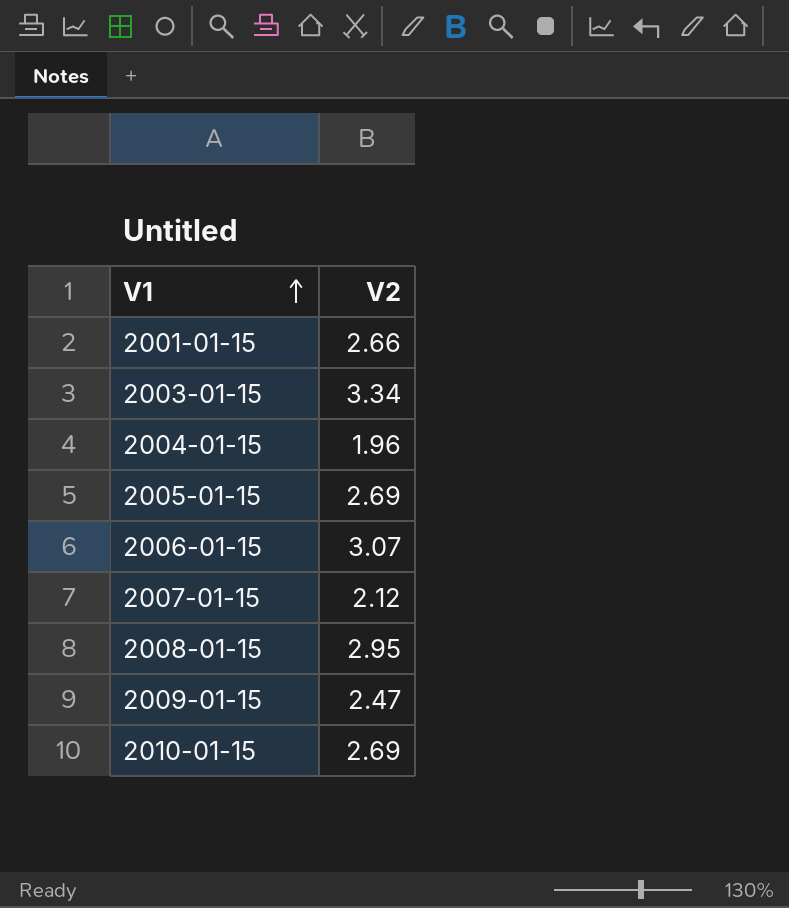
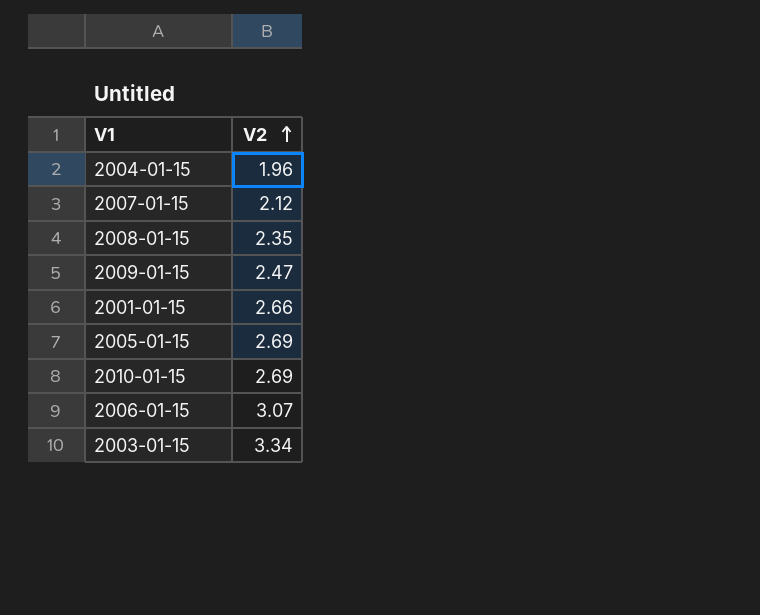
row order: V1 ascending -> V2 ascending
2008-01-15 | V2: 2.95 -> 2.35

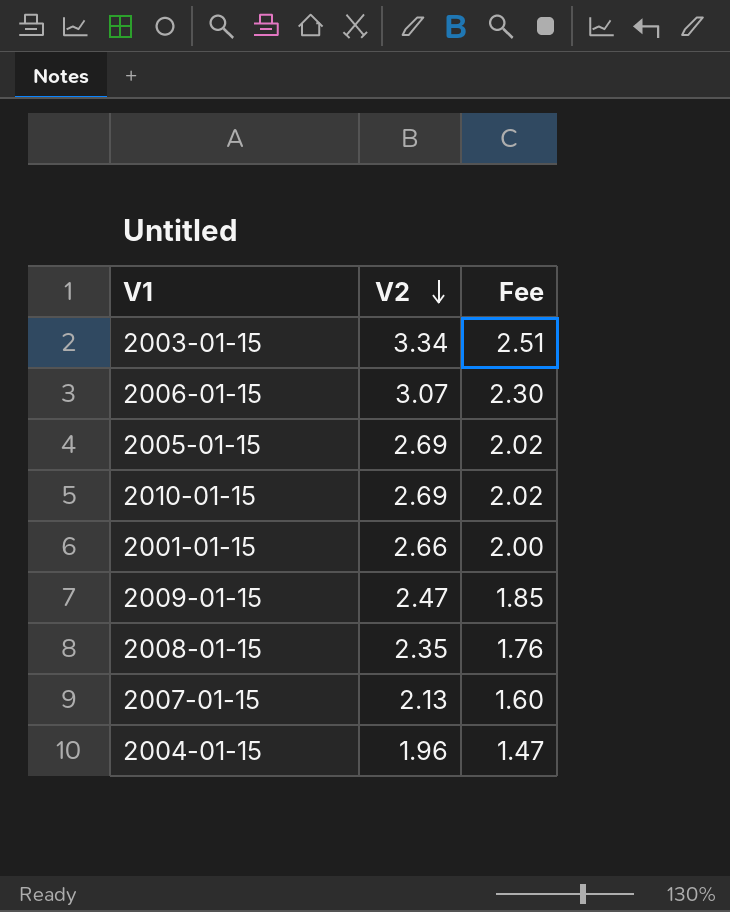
row order: V2 ascending -> V2 descending
column Fee | formula: none -> [V2] * 0.75
2007-01-15 | V2: 2.12 -> 2.13

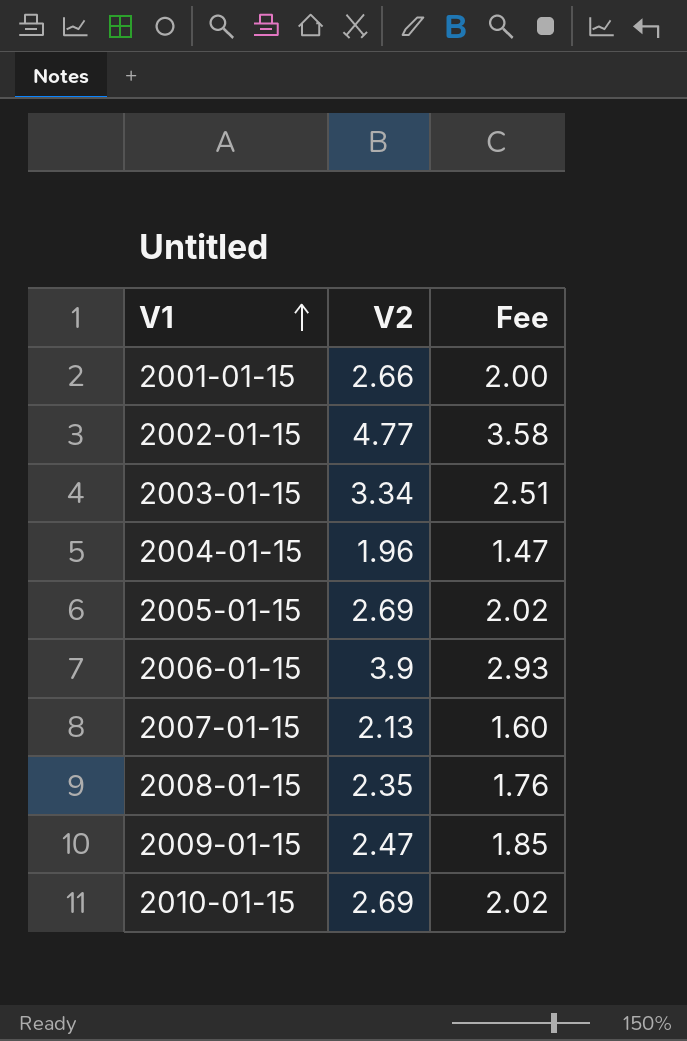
row order: V2 descending -> V1 ascending
row 2002-01-15: none -> 4.77 | 3.58
2006-01-15 | V2: 3.07 -> 3.9
2006-01-15 | Fee: 2.30 -> 2.93

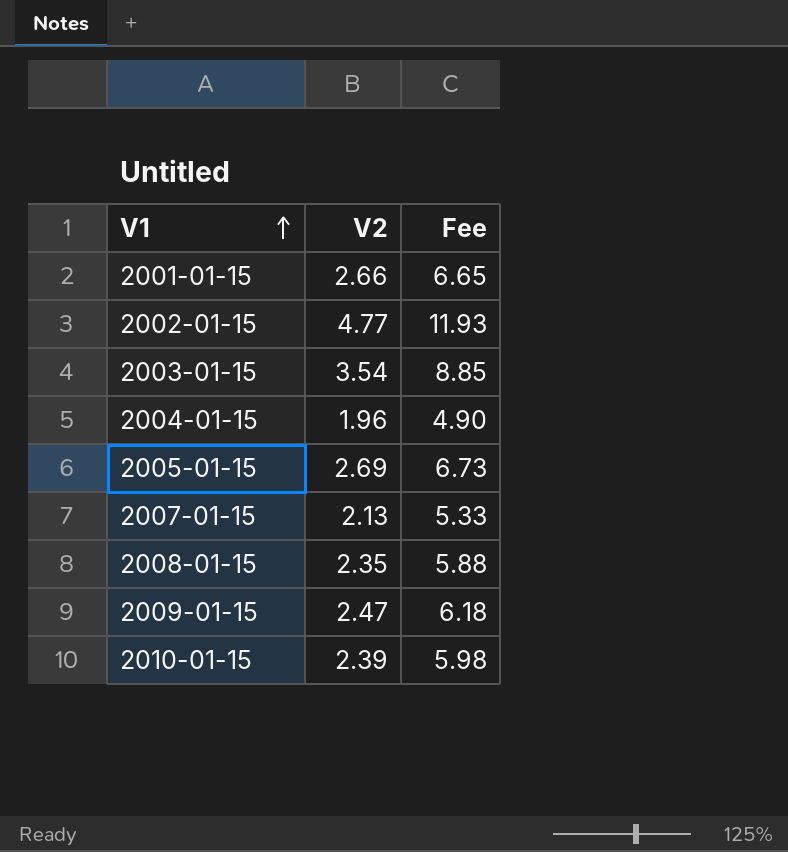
column Fee | formula: [V2] * 0.75 -> [V2] * 2.5
row 2006-01-15: 3.9 | 2.93 -> none
2003-01-15 | V2: 3.34 -> 3.54
2010-01-15 | V2: 2.69 -> 2.39

